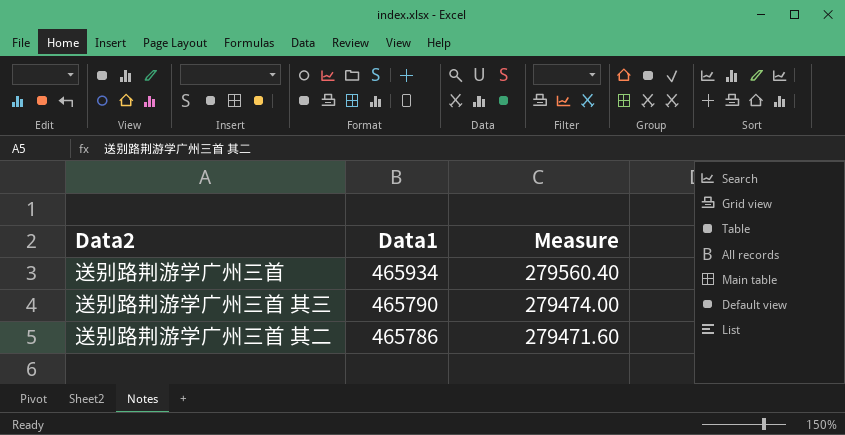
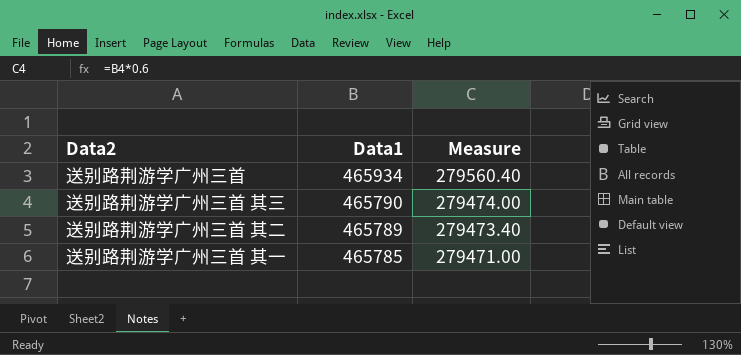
送别路荆游学广州三首 其二 | Data1: 465786 -> 465789
送别路荆游学广州三首 其二 | Measure: 279471.60 -> 279473.40
row 送别路荆游学广州三首 其一: none -> 465785 | 279471.00

